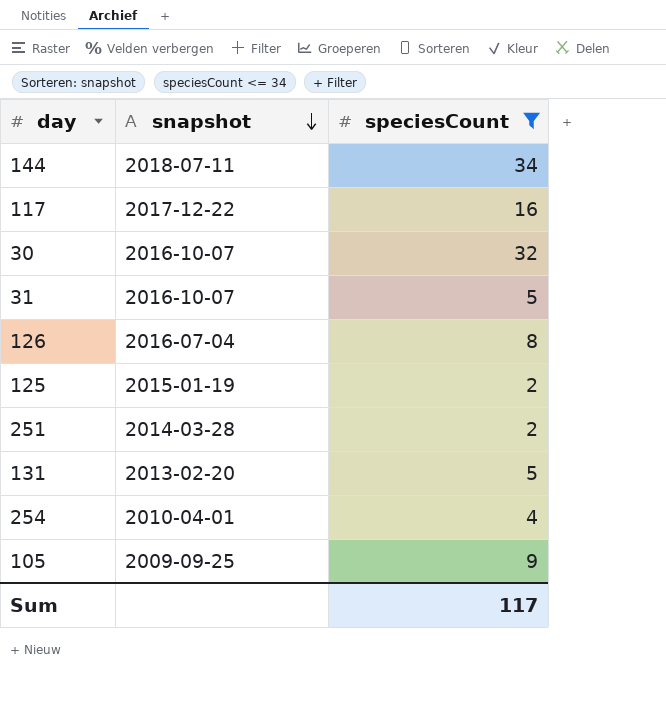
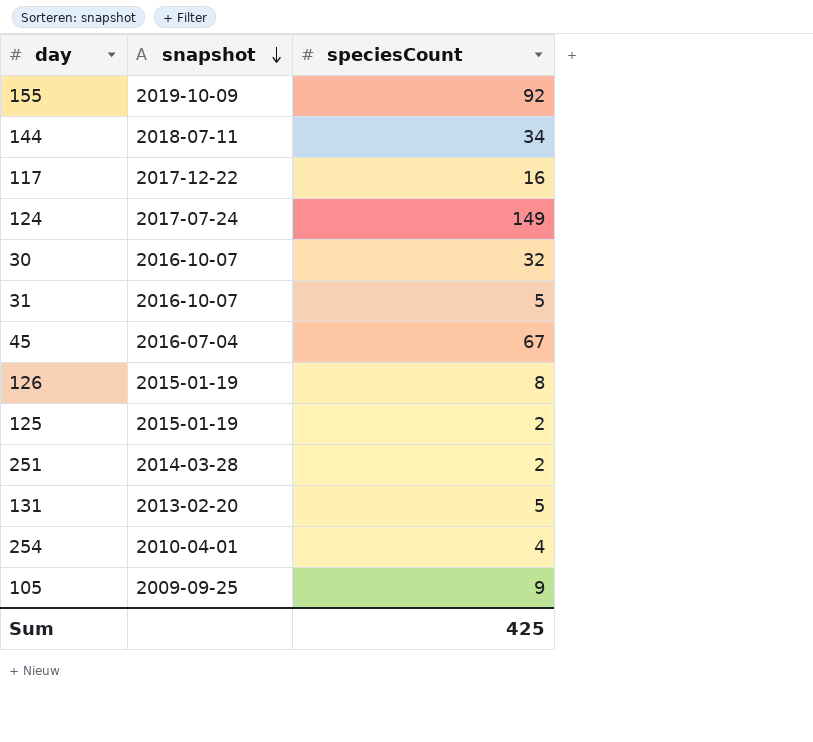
filter: speciesCount <= 34 -> none
126 | snapshot: 2016-07-04 -> 2015-01-19
Sum | speciesCount: 117 -> 425

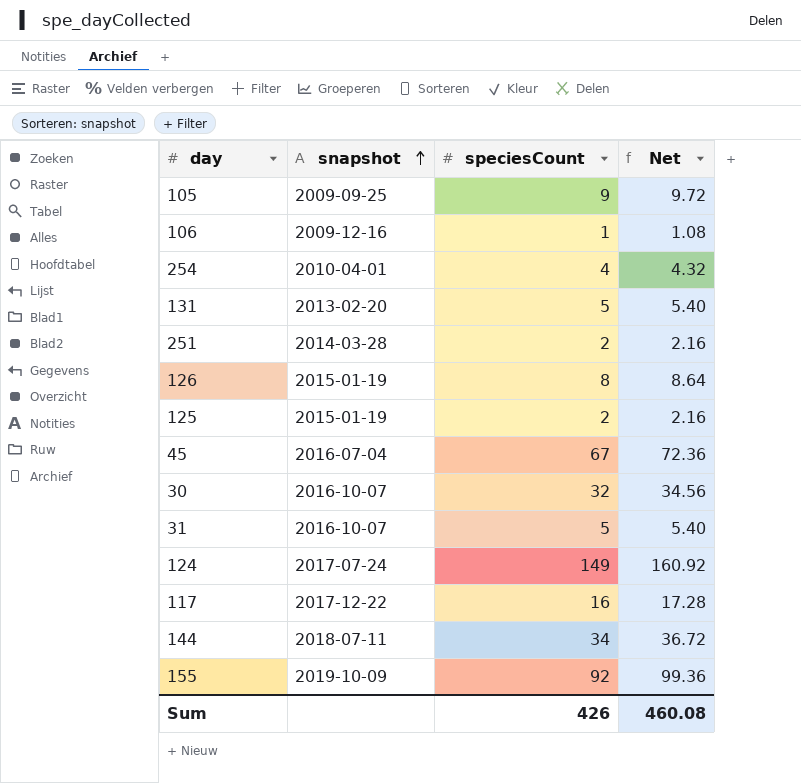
row order: snapshot descending -> snapshot ascending
column Net | formula: none -> [speciesCount] * 1.08
row 106: none -> 2009-12-16 | 1 | 1.08
Sum | speciesCount: 425 -> 426

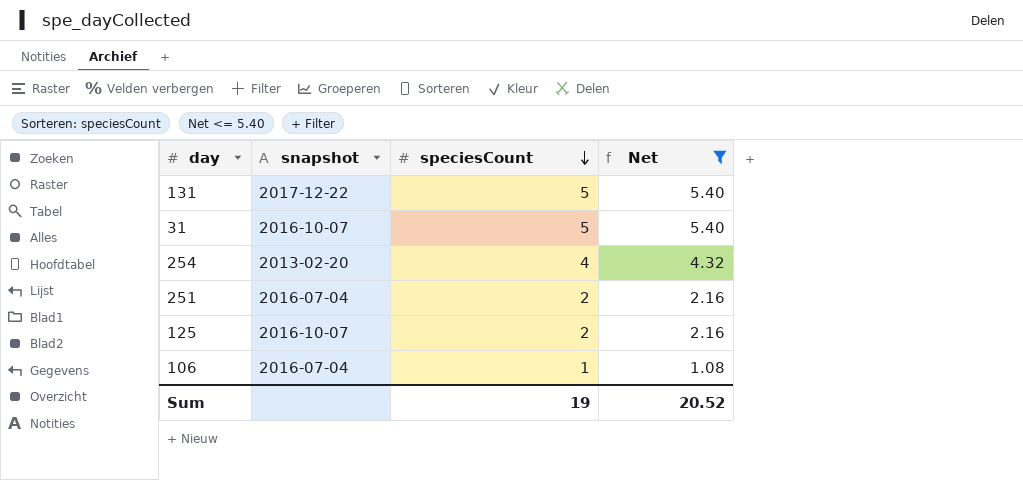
filter: none -> Net <= 5.40
row order: snapshot ascending -> speciesCount descending
131 | snapshot: 2013-02-20 -> 2017-12-22
254 | snapshot: 2010-04-01 -> 2013-02-20
251 | snapshot: 2014-03-28 -> 2016-07-04
125 | snapshot: 2015-01-19 -> 2016-10-07
106 | snapshot: 2009-12-16 -> 2016-07-04
Sum | speciesCount: 426 -> 19
Sum | Net: 460.08 -> 20.52

